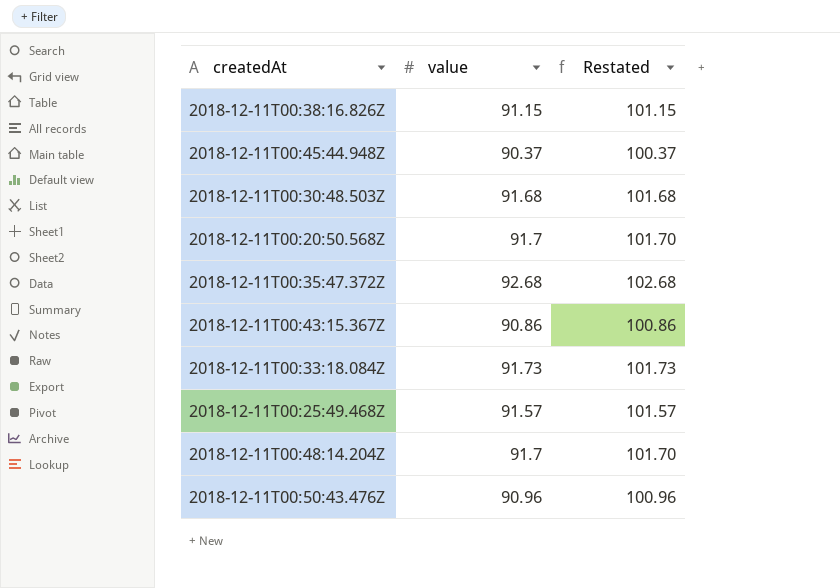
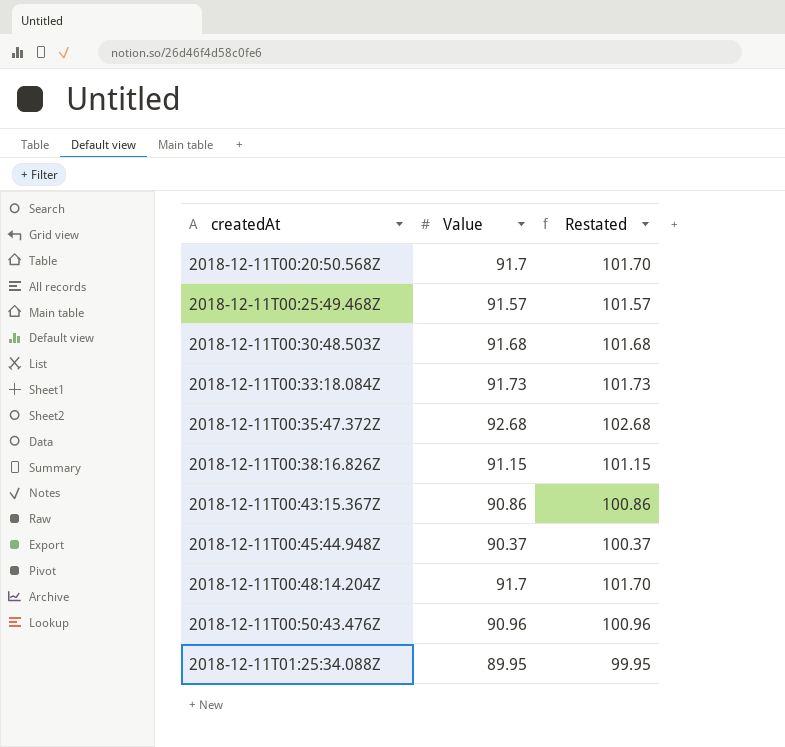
row order: none -> createdAt ascending
column name: value -> Value
row 2018-12-11T01:25:34.088Z: none -> 89.95 | 99.95

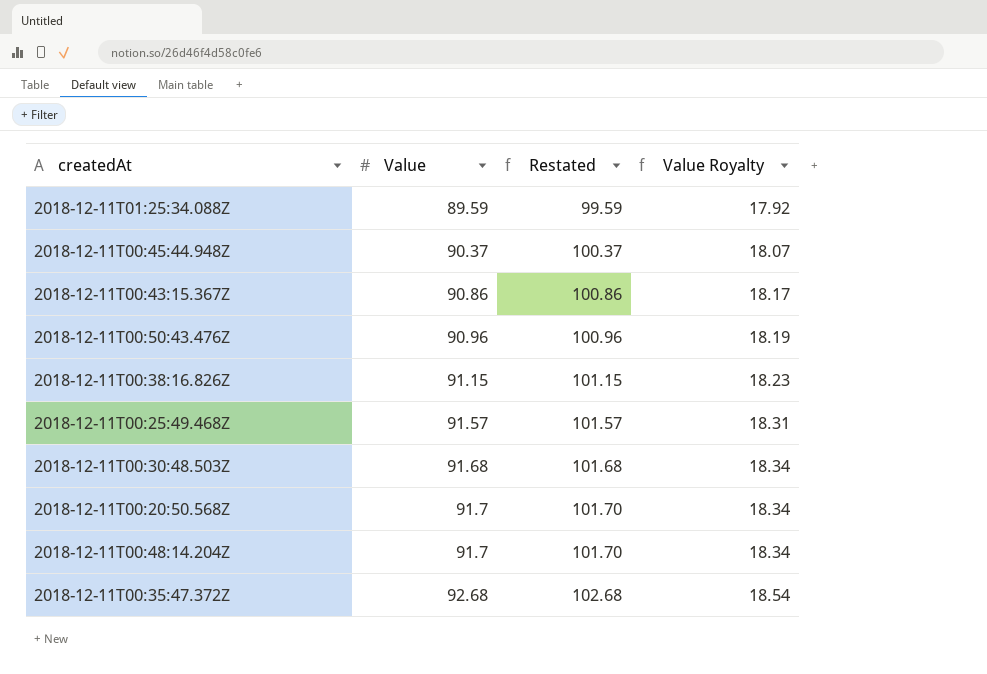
row order: createdAt ascending -> Value ascending
column Value Royalty | formula: none -> [Value] * 0.2
row 2018-12-11T00:33:18.084Z: 91.73 | 101.73 -> none
2018-12-11T01:25:34.088Z | Value: 89.95 -> 89.59
2018-12-11T01:25:34.088Z | Restated: 99.95 -> 99.59

